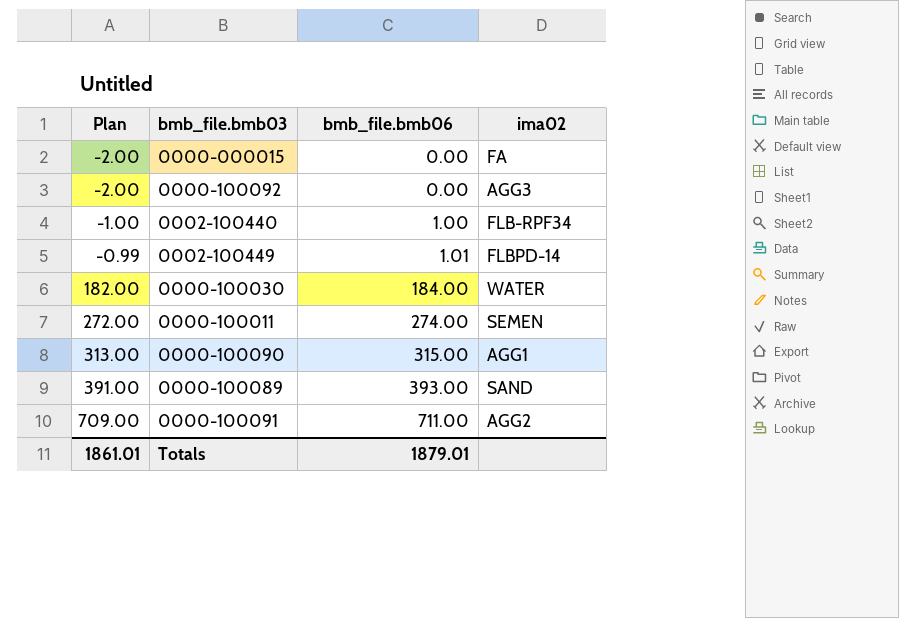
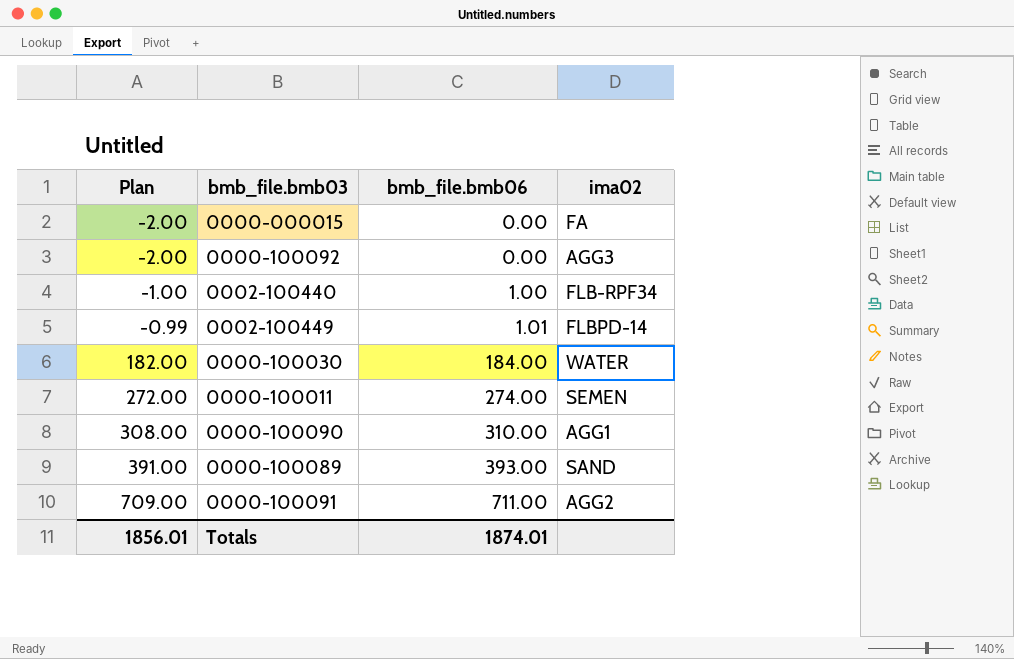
0000-100090 | Plan: 313.00 -> 308.00
0000-100090 | bmb_file.bmb06: 315.00 -> 310.00
Totals | Plan: 1861.01 -> 1856.01
Totals | bmb_file.bmb06: 1879.01 -> 1874.01

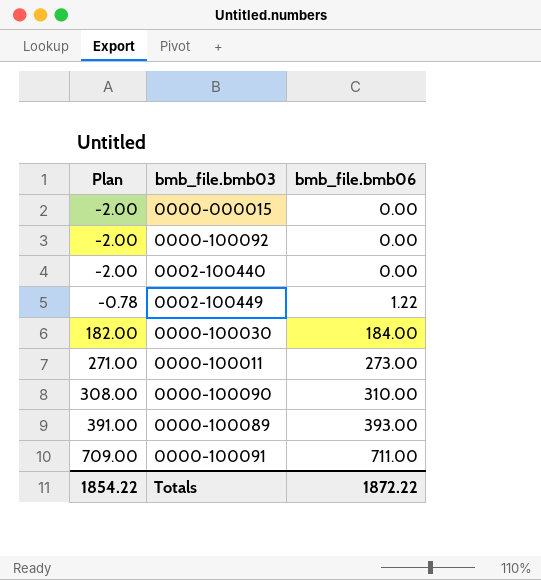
column ima02 | position: 4 -> none
0002-100440 | Plan: -1.00 -> -2.00
0002-100440 | bmb_file.bmb06: 1.00 -> 0.00
0002-100449 | Plan: -0.99 -> -0.78
0002-100449 | bmb_file.bmb06: 1.01 -> 1.22
0000-100011 | Plan: 272.00 -> 271.00
0000-100011 | bmb_file.bmb06: 274.00 -> 273.00
Totals | Plan: 1856.01 -> 1854.22
Totals | bmb_file.bmb06: 1874.01 -> 1872.22

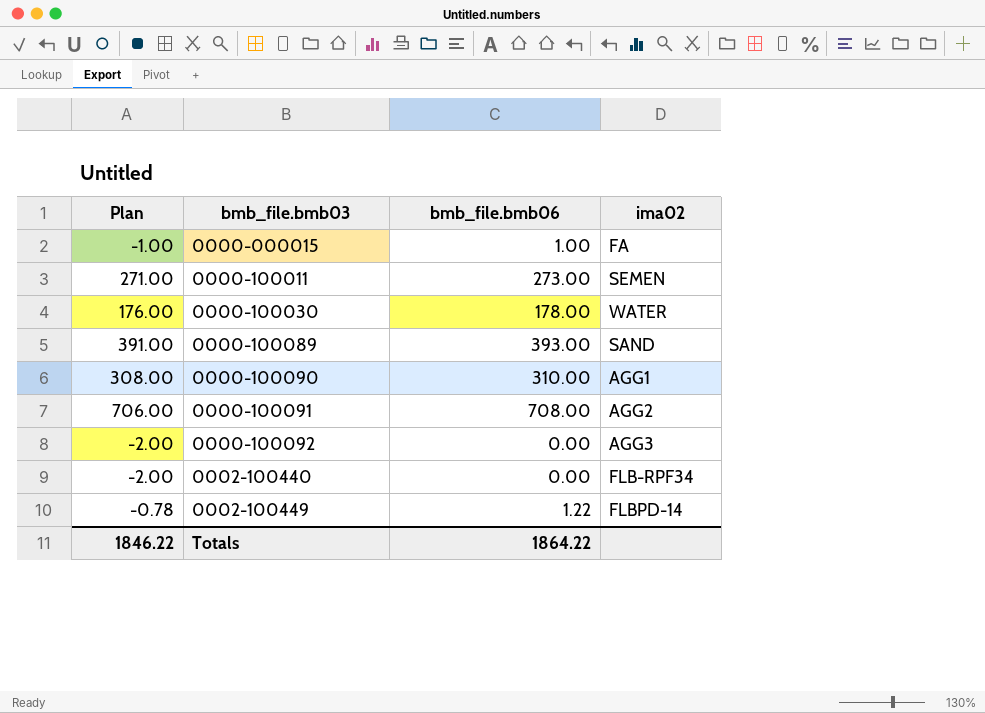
row order: Plan ascending -> bmb_file.bmb03 ascending
column ima02 | position: none -> 4
0000-000015 | Plan: -2.00 -> -1.00
0000-000015 | bmb_file.bmb06: 0.00 -> 1.00
0000-100030 | Plan: 182.00 -> 176.00
0000-100030 | bmb_file.bmb06: 184.00 -> 178.00
0000-100091 | Plan: 709.00 -> 706.00
0000-100091 | bmb_file.bmb06: 711.00 -> 708.00
Totals | Plan: 1854.22 -> 1846.22
Totals | bmb_file.bmb06: 1872.22 -> 1864.22

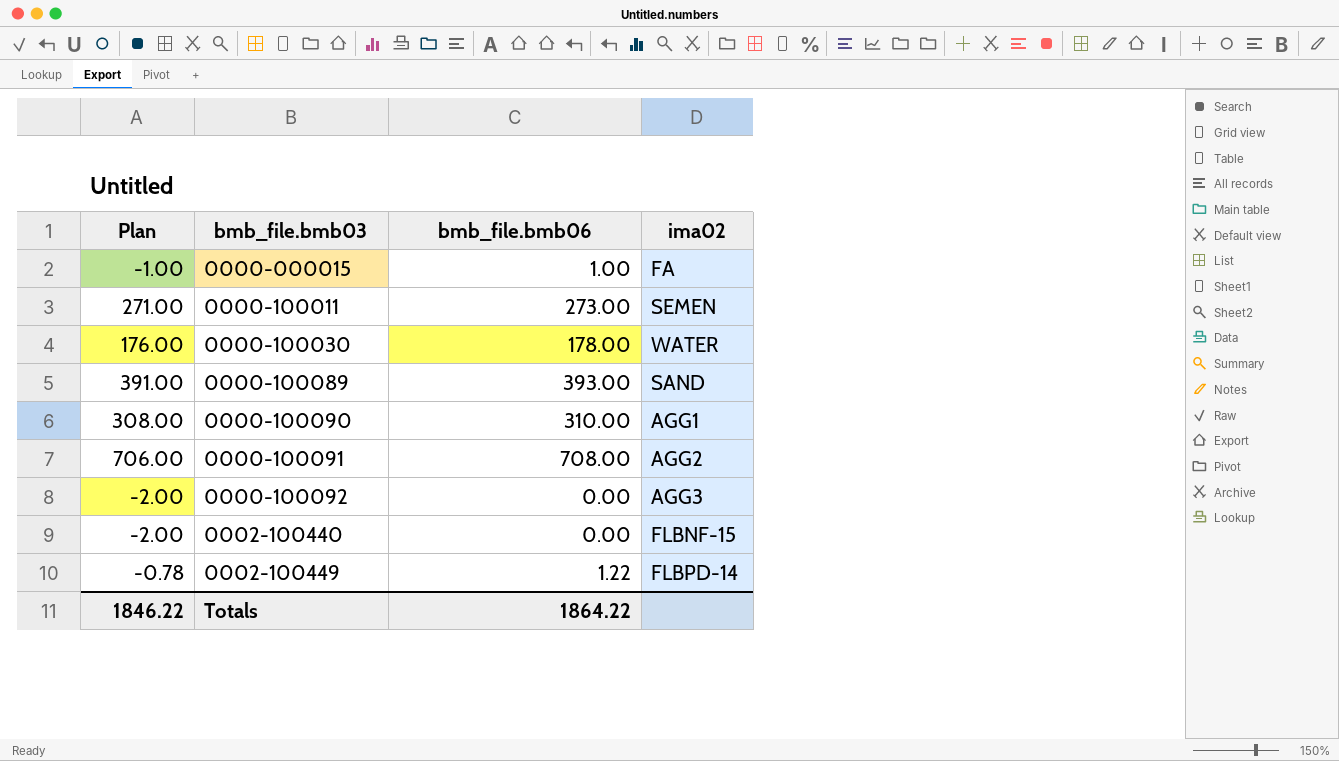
0002-100440 | ima02: FLB-RPF34 -> FLBNF-15

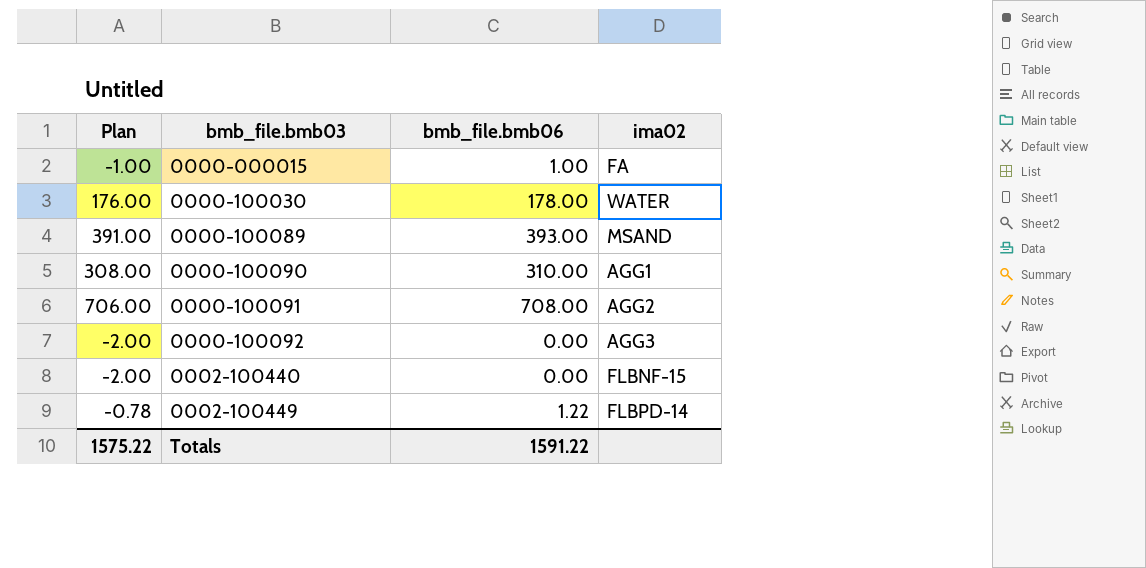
row 0000-100011: 271.00 | 273.00 | SEMEN -> none
0000-100089 | ima02: SAND -> MSAND
Totals | Plan: 1846.22 -> 1575.22
Totals | bmb_file.bmb06: 1864.22 -> 1591.22

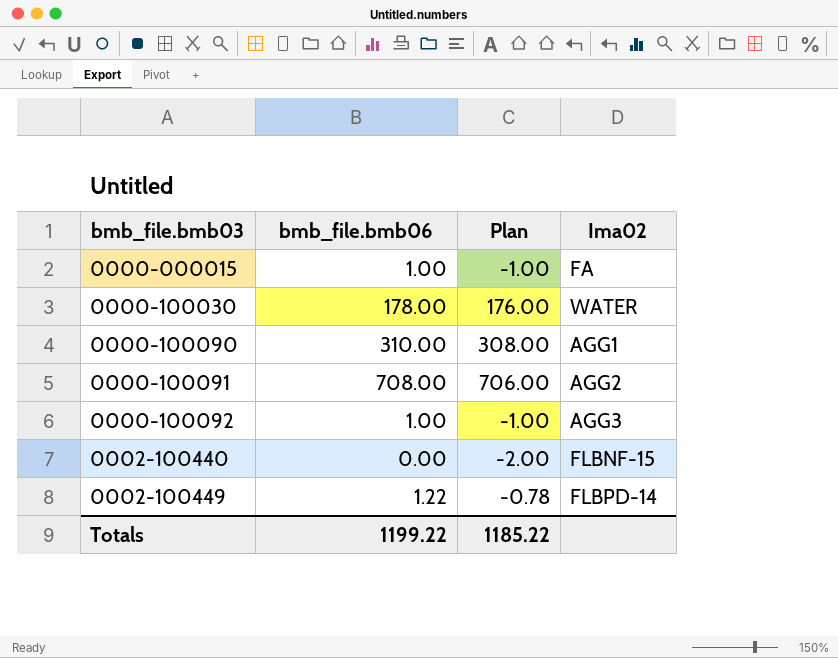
column Plan | position: 1 -> 3
column name: ima02 -> Ima02
row 0000-100089: 391.00 | 393.00 | MSAND -> none
0000-100092 | bmb_file.bmb06: 0.00 -> 1.00
0000-100092 | Plan: -2.00 -> -1.00
Totals | bmb_file.bmb06: 1591.22 -> 1199.22
Totals | Plan: 1575.22 -> 1185.22

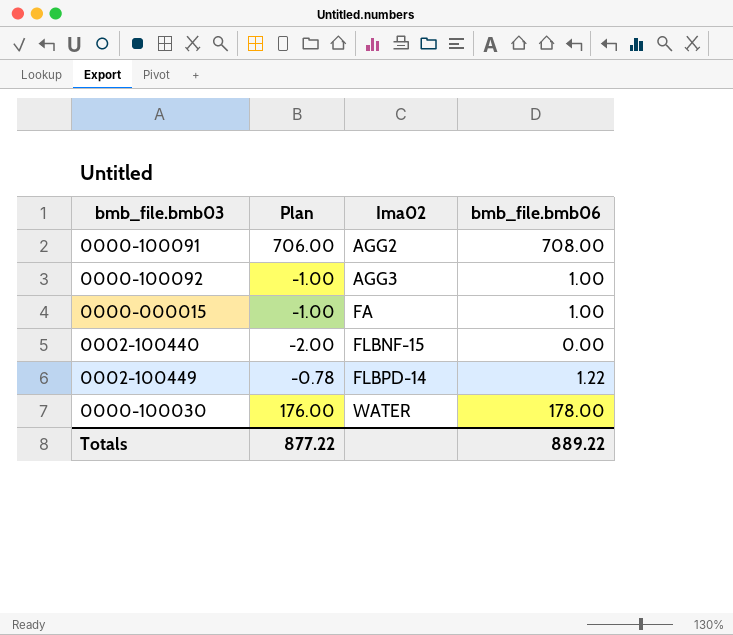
row order: bmb_file.bmb03 ascending -> Ima02 ascending
column bmb_file.bmb06 | position: 2 -> 4
row 0000-100090: 310.00 | 308.00 | AGG1 -> none
Totals | Plan: 1185.22 -> 877.22
Totals | bmb_file.bmb06: 1199.22 -> 889.22

